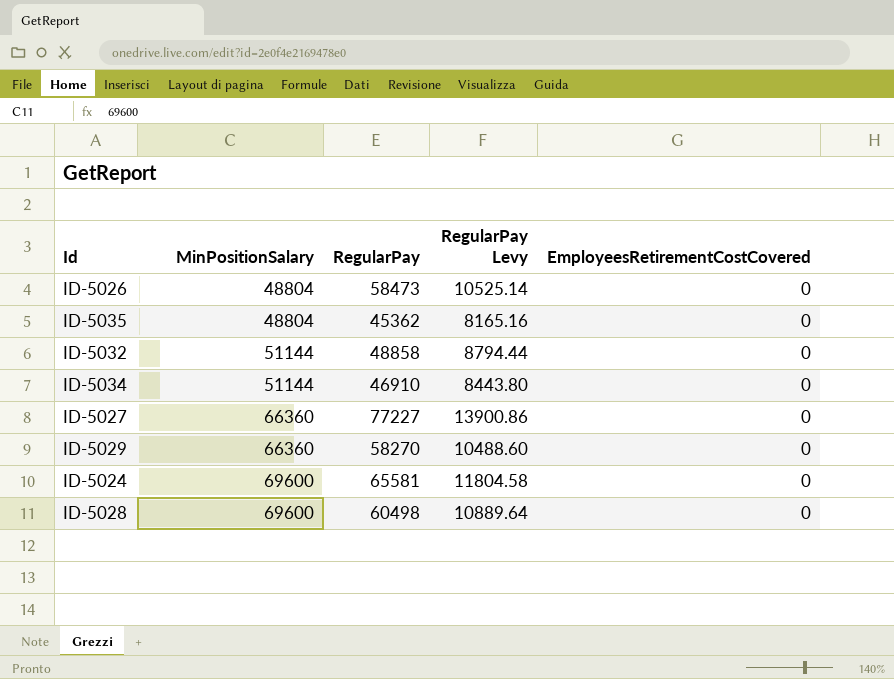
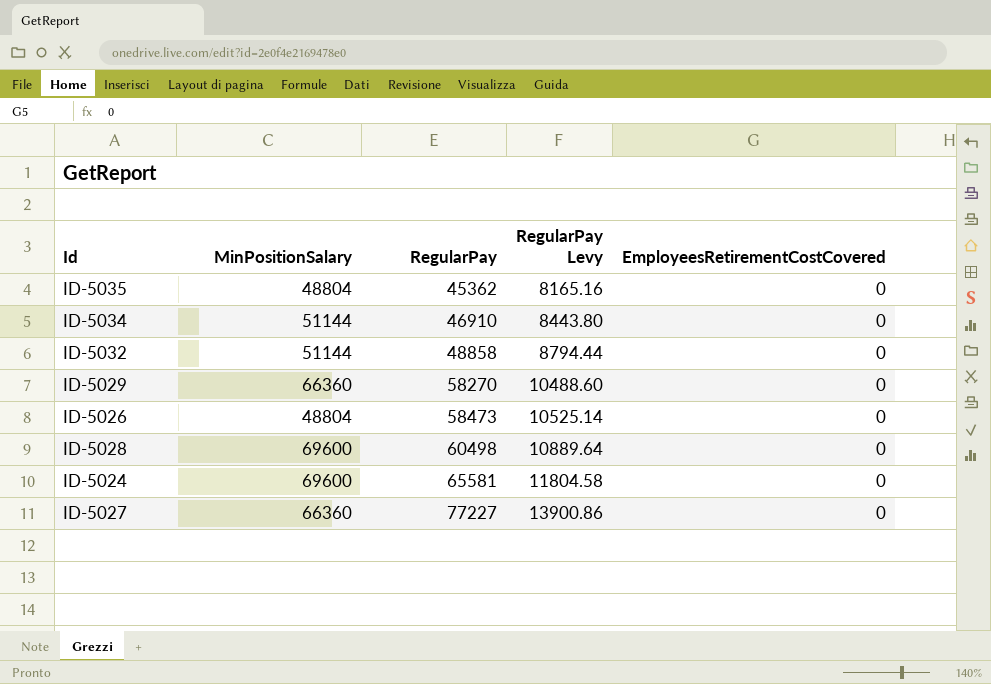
row order: MinPositionSalary ascending -> RegularPay ascending

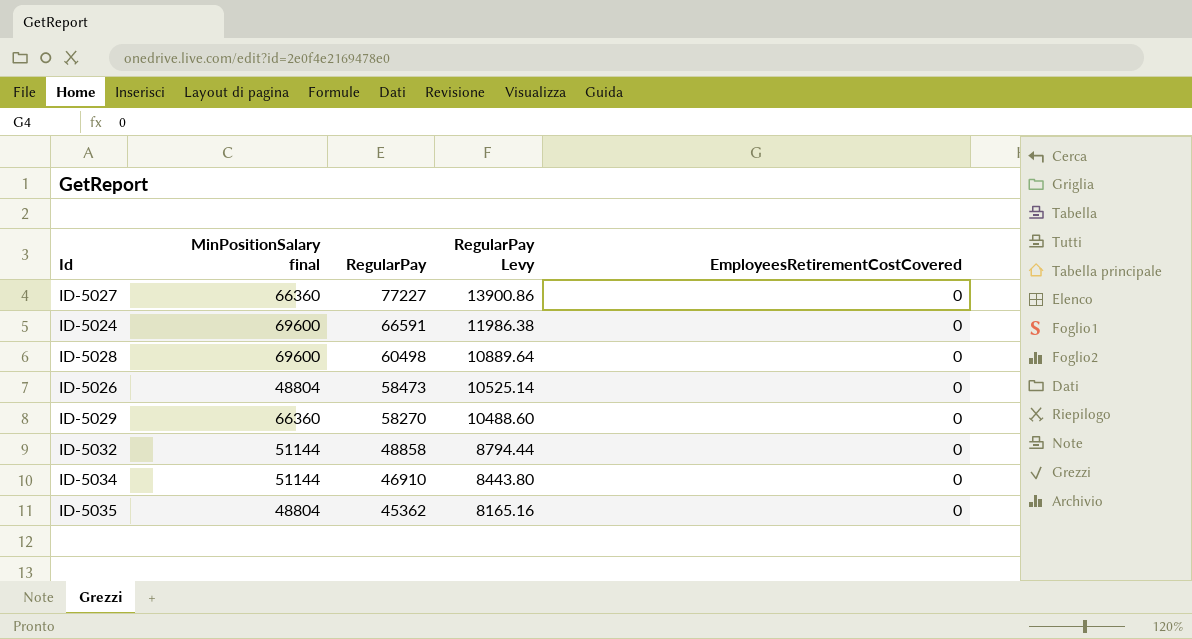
row order: RegularPay ascending -> RegularPay descending
column name: MinPositionSalary -> MinPositionSalary final
ID-5024 | RegularPay: 65581 -> 66591
ID-5024 | RegularPay Levy: 11804.58 -> 11986.38

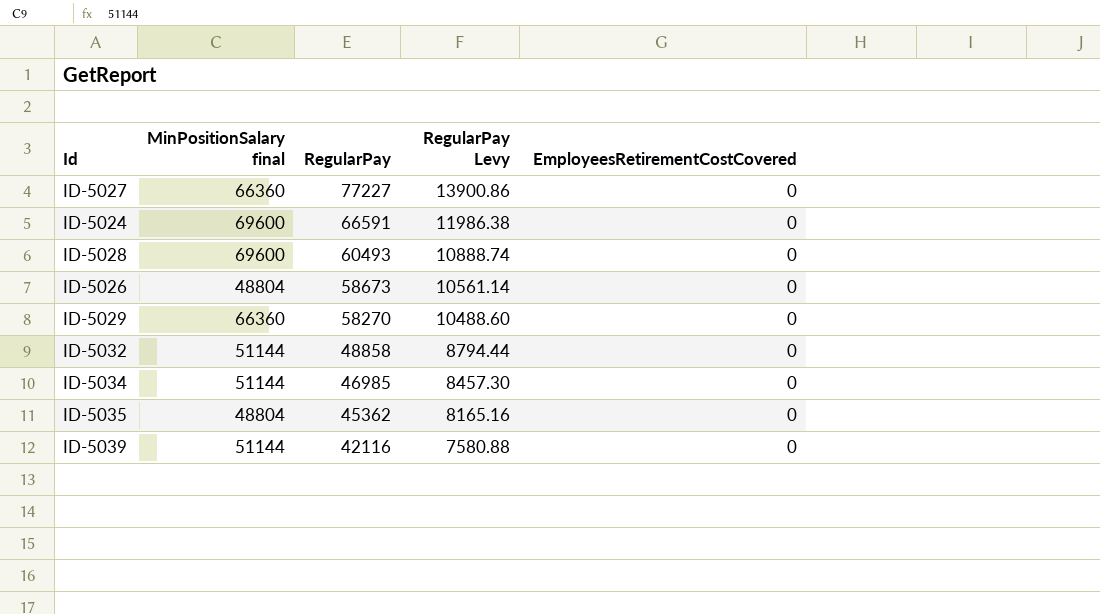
ID-5028 | RegularPay: 60498 -> 60493
ID-5028 | RegularPay Levy: 10889.64 -> 10888.74
ID-5026 | RegularPay: 58473 -> 58673
ID-5026 | RegularPay Levy: 10525.14 -> 10561.14
ID-5034 | RegularPay: 46910 -> 46985
ID-5034 | RegularPay Levy: 8443.80 -> 8457.30
row ID-5039: none -> 51144 | 42116 | 7580.88 | 0

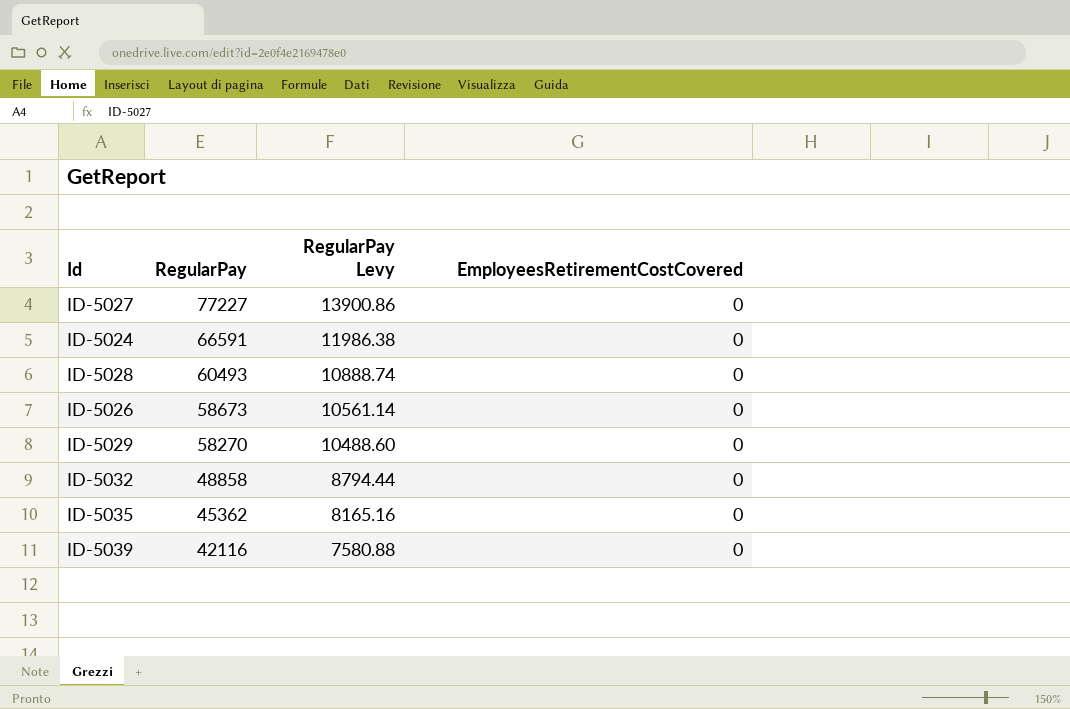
column MinPositionSalary final | position: 2 -> none
row ID-5034: 51144 | 46985 | 8457.30 | 0 -> none

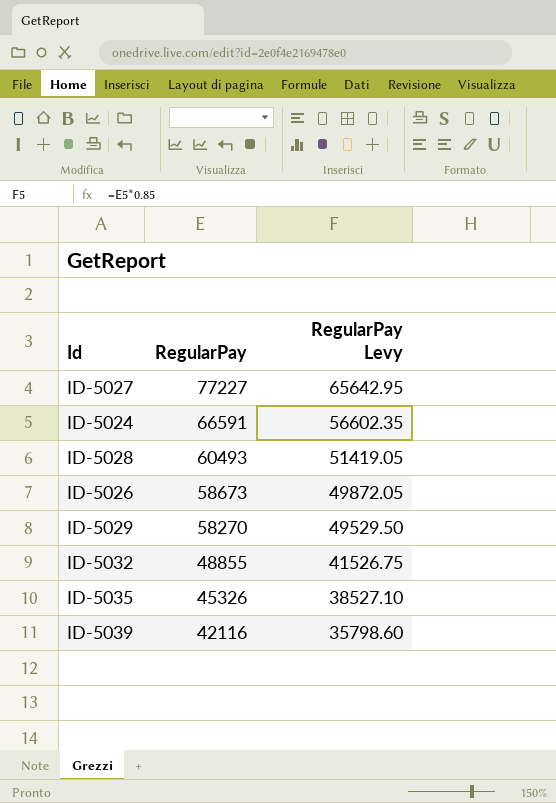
column EmployeesRetirementCostCovered | position: 4 -> none
column RegularPay Levy | formula: [RegularPay] * 0.18 -> [RegularPay] * 0.85
ID-5032 | RegularPay: 48858 -> 48855
ID-5035 | RegularPay: 45362 -> 45326

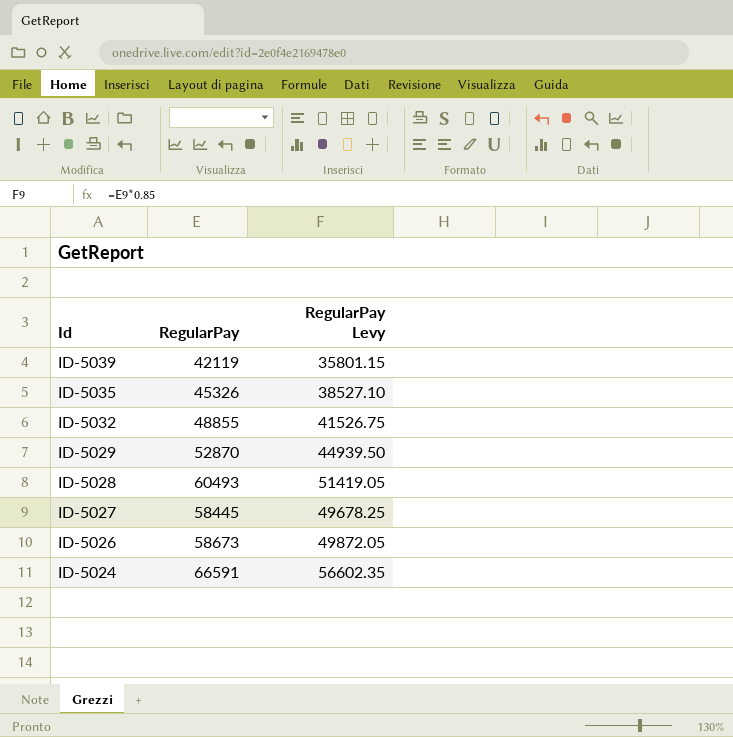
row order: RegularPay descending -> Id descending
ID-5039 | RegularPay: 42116 -> 42119
ID-5039 | RegularPay Levy: 35798.60 -> 35801.15
ID-5029 | RegularPay: 58270 -> 52870
ID-5029 | RegularPay Levy: 49529.50 -> 44939.50
ID-5027 | RegularPay: 77227 -> 58445
ID-5027 | RegularPay Levy: 65642.95 -> 49678.25

